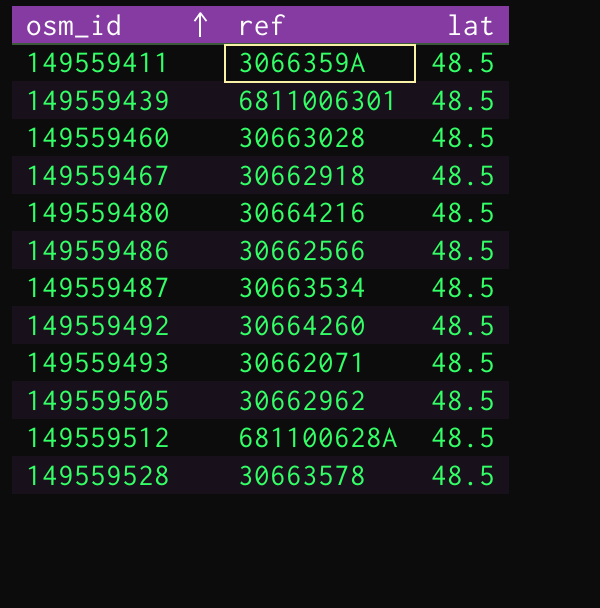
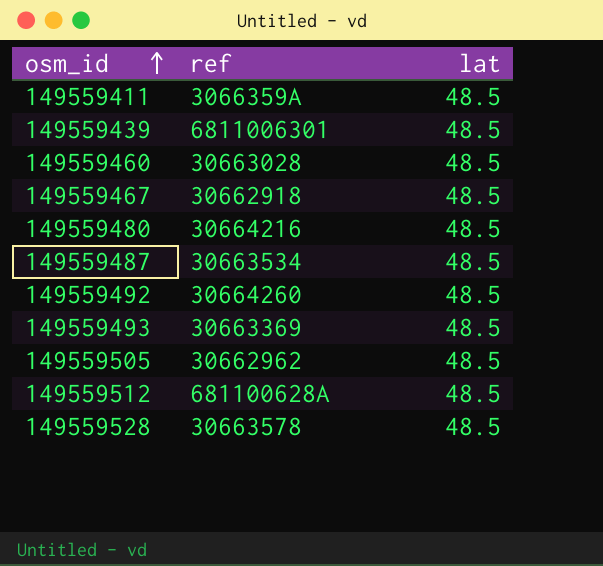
row 149559486: 30662566 | 48.5 -> none
149559493 | ref: 30662071 -> 30663369

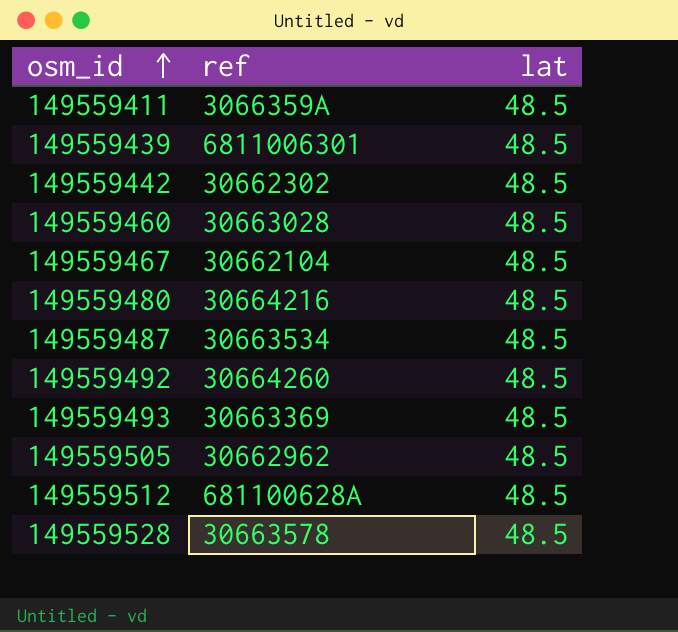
row 149559442: none -> 30662302 | 48.5
149559467 | ref: 30662918 -> 30662104

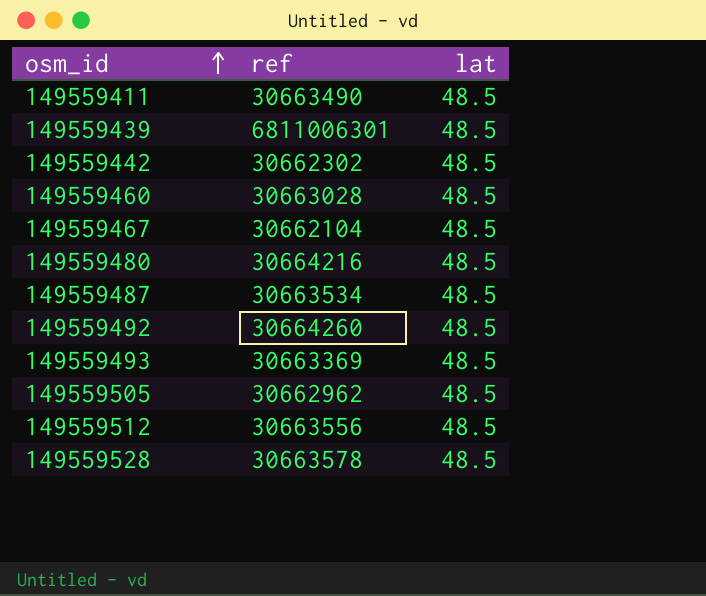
149559411 | ref: 3066359A -> 30663490
149559512 | ref: 681100628A -> 30663556

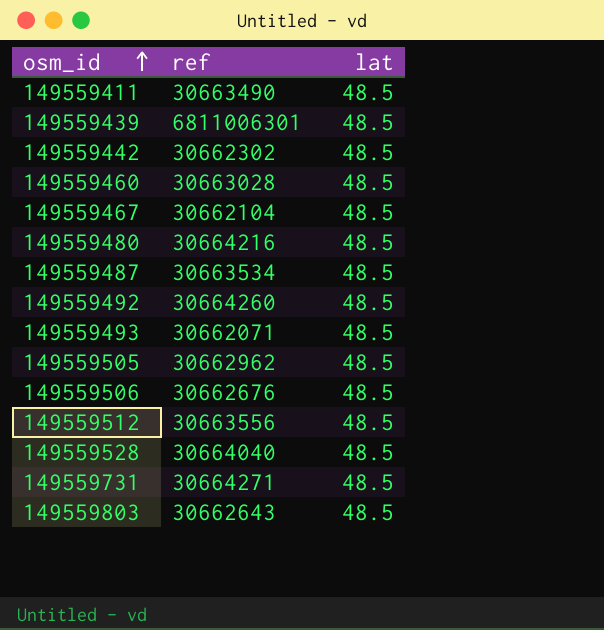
149559493 | ref: 30663369 -> 30662071
row 149559506: none -> 30662676 | 48.5
149559528 | ref: 30663578 -> 30664040
row 149559731: none -> 30664271 | 48.5
row 149559803: none -> 30662643 | 48.5

